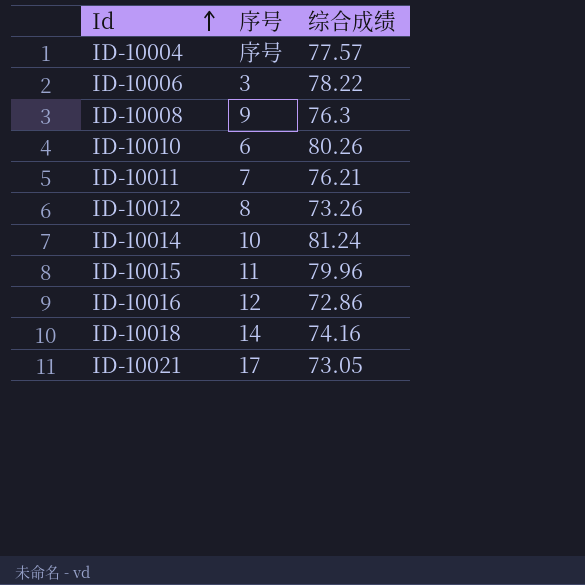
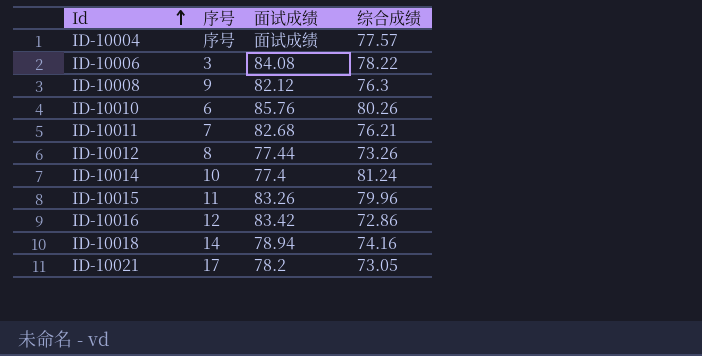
column 面试成绩 | position: none -> 3

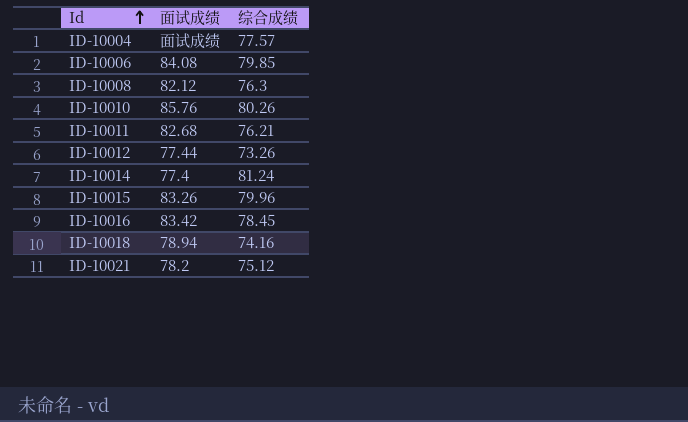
column 序号 | position: 2 -> none
ID-10006 | 综合成绩: 78.22 -> 79.85
ID-10016 | 综合成绩: 72.86 -> 78.45
ID-10021 | 综合成绩: 73.05 -> 75.12

